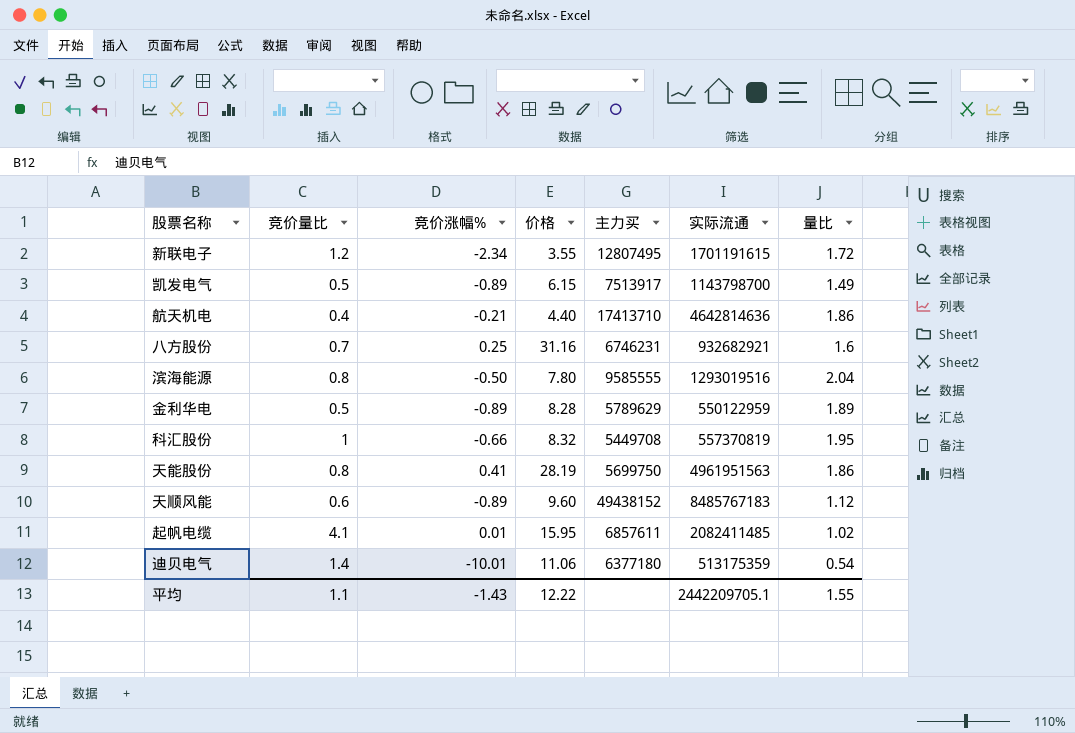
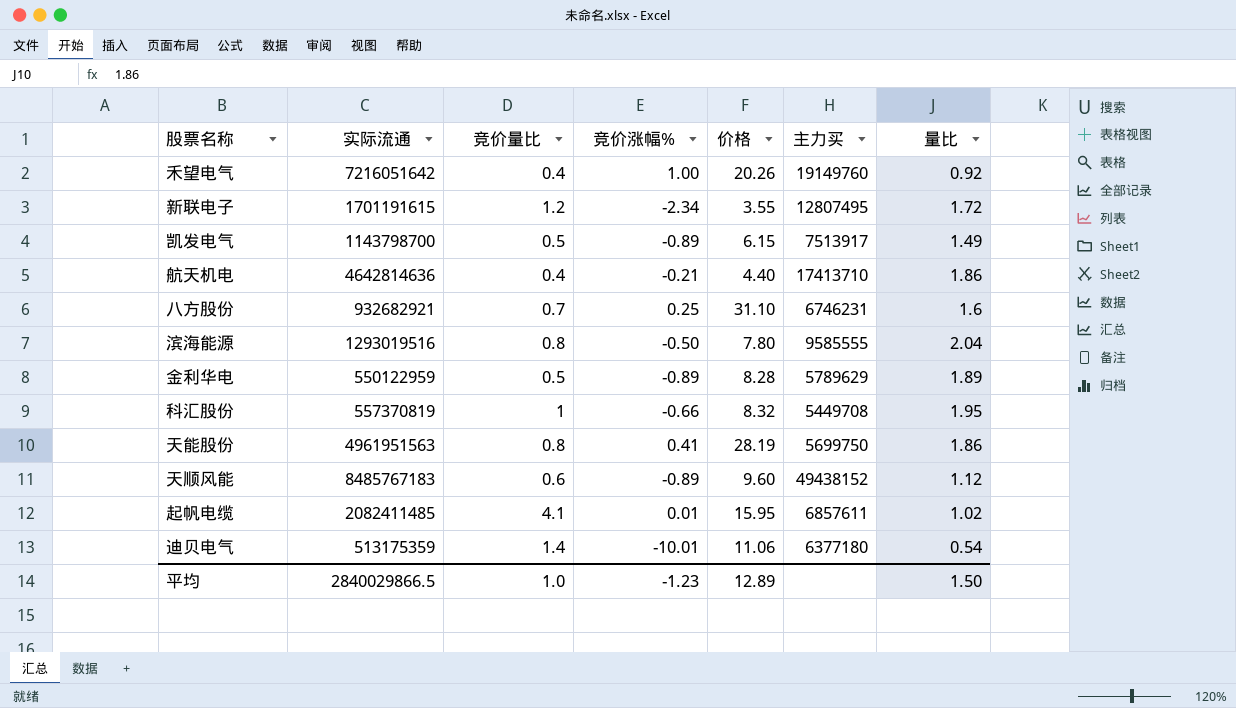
column 实际流通 | position: 6 -> 2
row 禾望电气: none -> 7216051642 | 0.4 | 1.00 | 20.26 | 19149760 | 0.92
八方股份 | 价格: 31.16 -> 31.10
平均 | 实际流通: 2442209705.1 -> 2840029866.5
平均 | 竞价量比: 1.1 -> 1.0
平均 | 竞价涨幅%: -1.43 -> -1.23
平均 | 价格: 12.22 -> 12.89
平均 | 量比: 1.55 -> 1.50

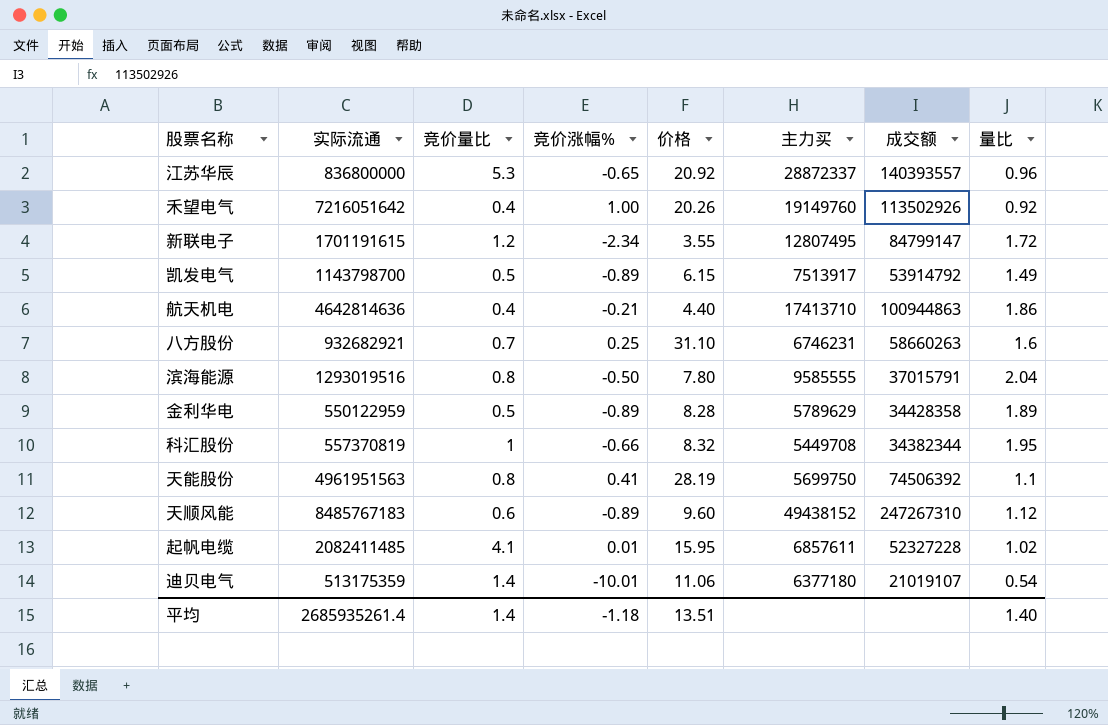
column 成交额 | position: none -> 7
row 江苏华辰: none -> 836800000 | 5.3 | -0.65 | 20.92 | 28872337 | 140393557 | 0.96
天能股份 | 量比: 1.86 -> 1.1
平均 | 实际流通: 2840029866.5 -> 2685935261.4
平均 | 竞价量比: 1.0 -> 1.4
平均 | 竞价涨幅%: -1.23 -> -1.18
平均 | 价格: 12.89 -> 13.51
平均 | 量比: 1.50 -> 1.40

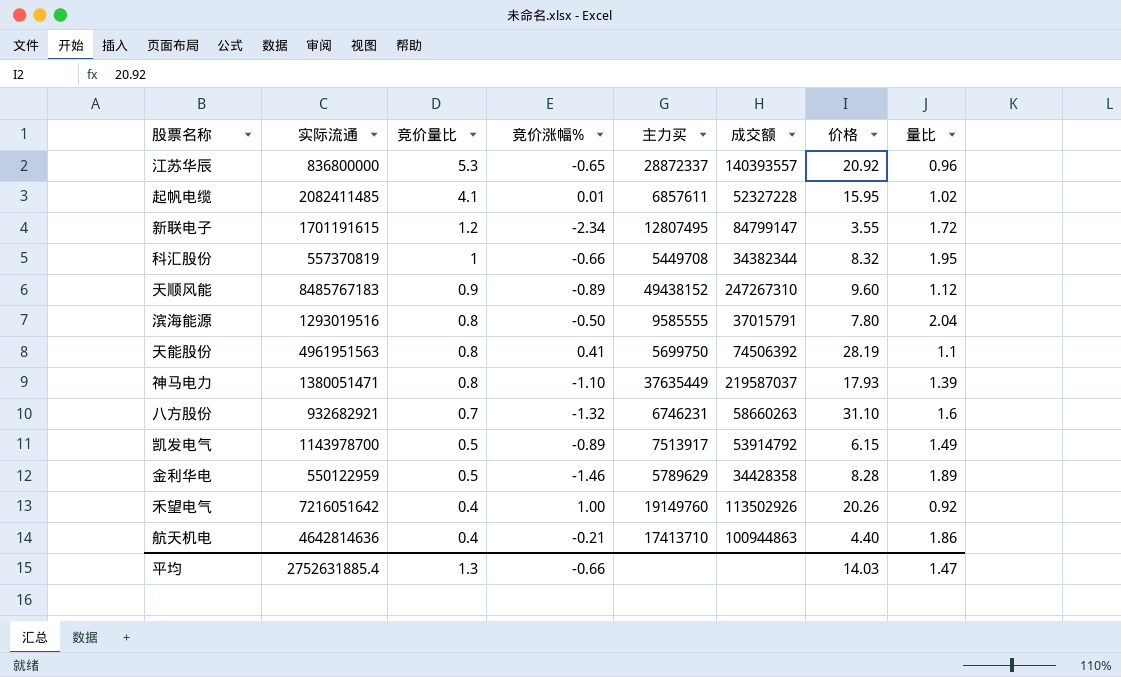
row order: none -> 竞价量比 descending
column 价格 | position: 5 -> 7
row 迪贝电气: 513175359 | 1.4 | -10.01 | 11.06 | 6377180 | 21019107 | 0.54 -> none
天顺风能 | 竞价量比: 0.6 -> 0.9
row 神马电力: none -> 1380051471 | 0.8 | -1.10 | 37635449 | 219587037 | 17.93 | 1.39
八方股份 | 竞价涨幅%: 0.25 -> -1.32
凯发电气 | 实际流通: 1143798700 -> 1143978700
金利华电 | 竞价涨幅%: -0.89 -> -1.46
平均 | 实际流通: 2685935261.4 -> 2752631885.4
平均 | 竞价量比: 1.4 -> 1.3
平均 | 竞价涨幅%: -1.18 -> -0.66
平均 | 价格: 13.51 -> 14.03
平均 | 量比: 1.40 -> 1.47

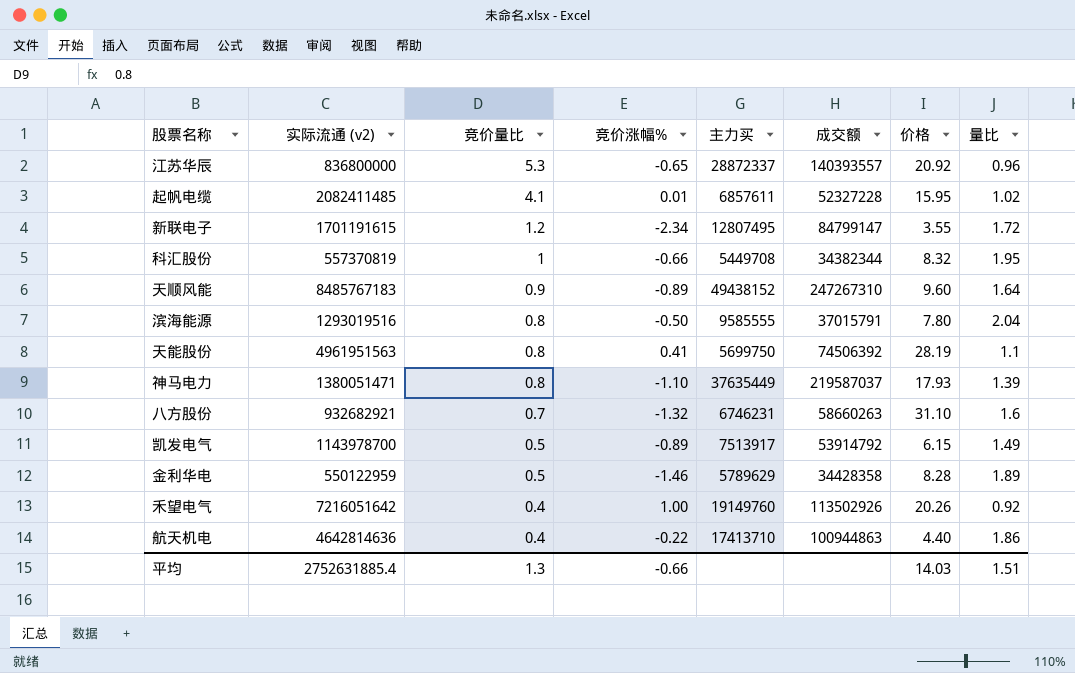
column name: 实际流通 -> 实际流通 (v2)
天顺风能 | 量比: 1.12 -> 1.64
航天机电 | 竞价涨幅%: -0.21 -> -0.22
平均 | 量比: 1.47 -> 1.51

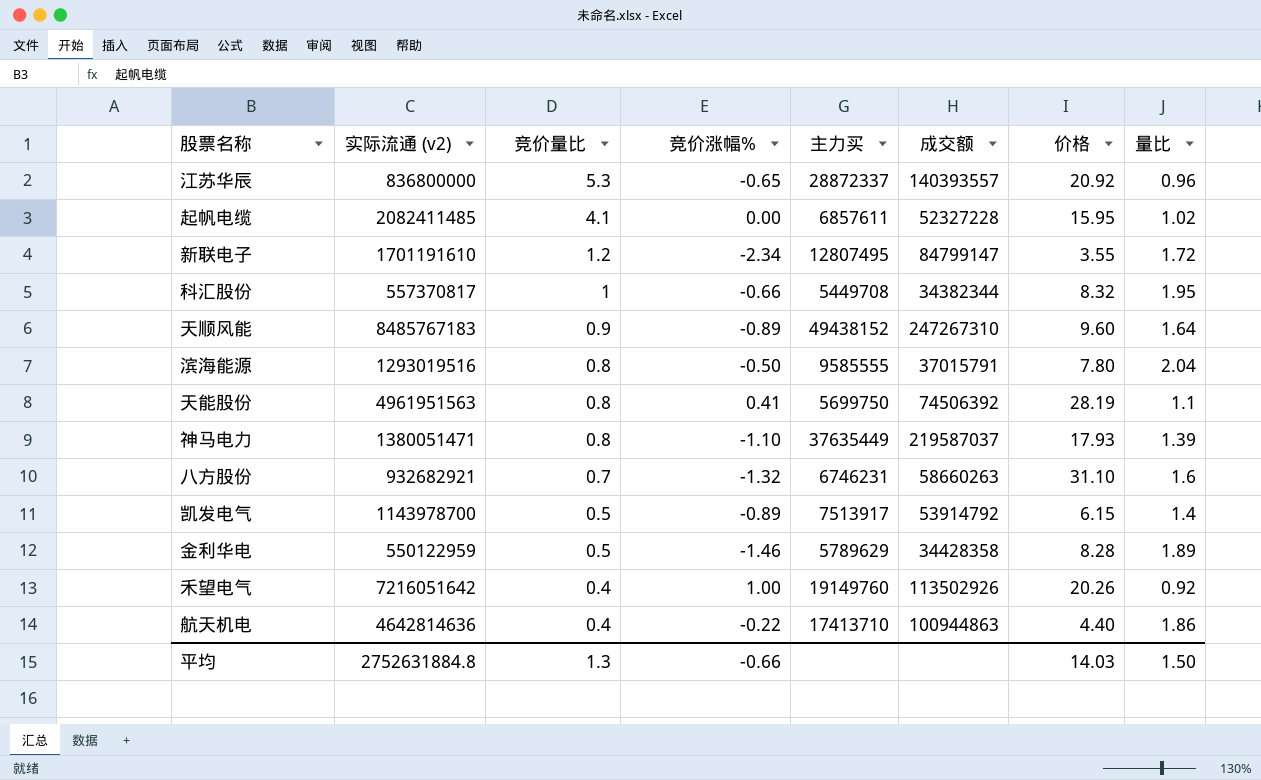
起帆电缆 | 竞价涨幅%: 0.01 -> 0.00
新联电子 | 实际流通 (v2): 1701191615 -> 1701191610
科汇股份 | 实际流通 (v2): 557370819 -> 557370817
凯发电气 | 量比: 1.49 -> 1.4
平均 | 实际流通 (v2): 2752631885.4 -> 2752631884.8
平均 | 量比: 1.51 -> 1.50

